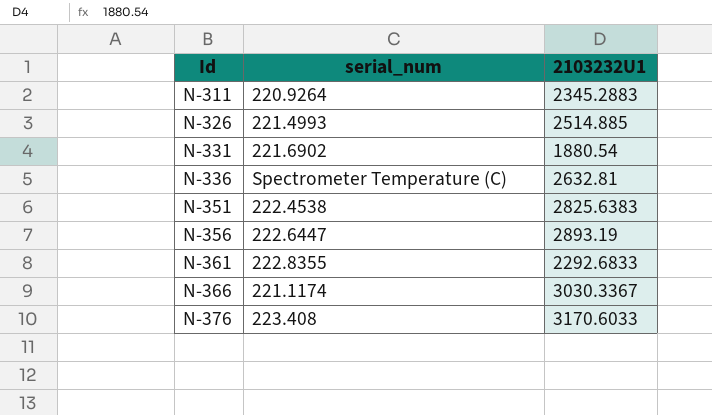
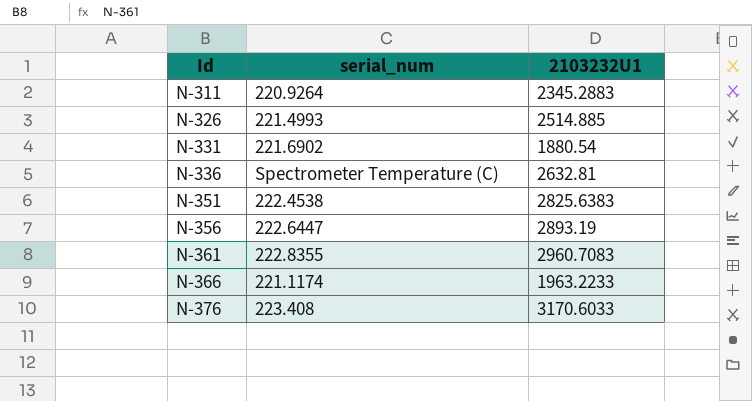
N-361 | 2103232U1: 2292.6833 -> 2960.7083
N-366 | 2103232U1: 3030.3367 -> 1963.2233

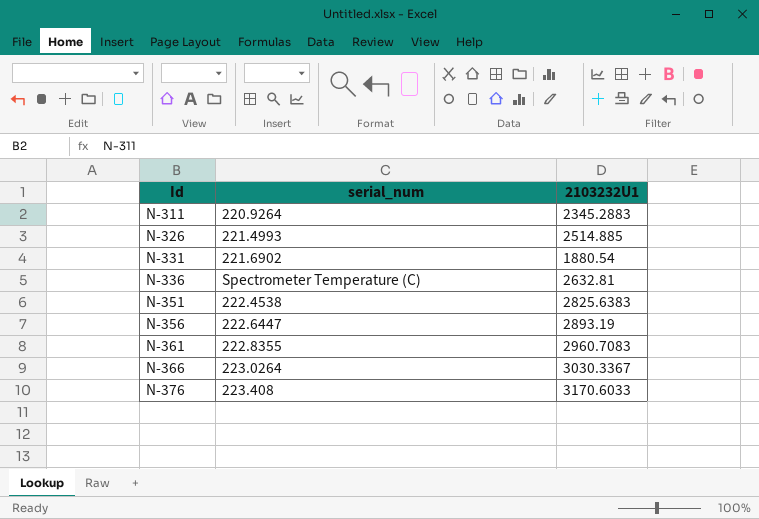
N-366 | serial_num: 221.1174 -> 223.0264
N-366 | 2103232U1: 1963.2233 -> 3030.3367

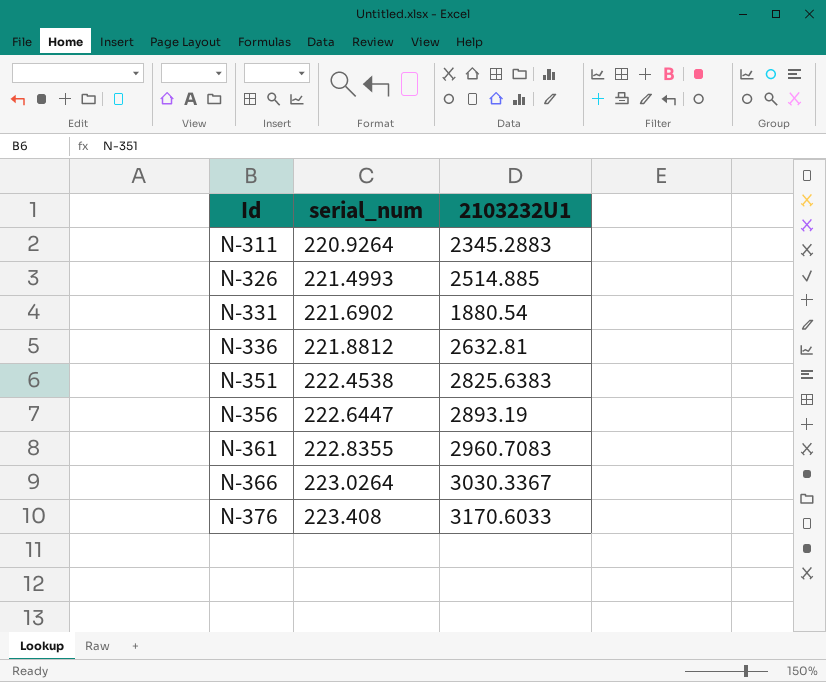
N-336 | serial_num: Spectrometer Temperature (C) -> 221.8812

